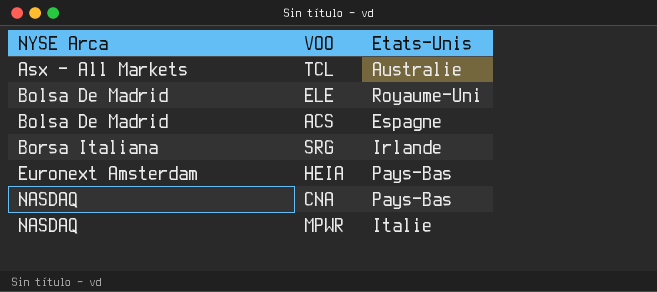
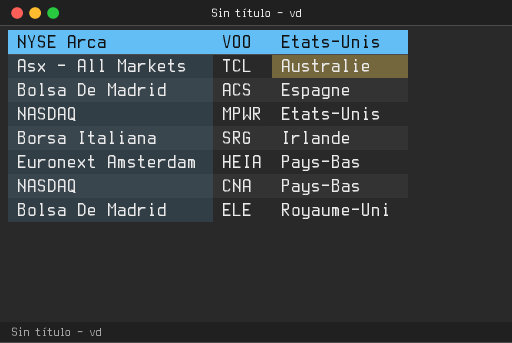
row order: NYSE Arca ascending -> Etats-Unis ascending
MPWR | Etats-Unis: Italie -> Etats-Unis

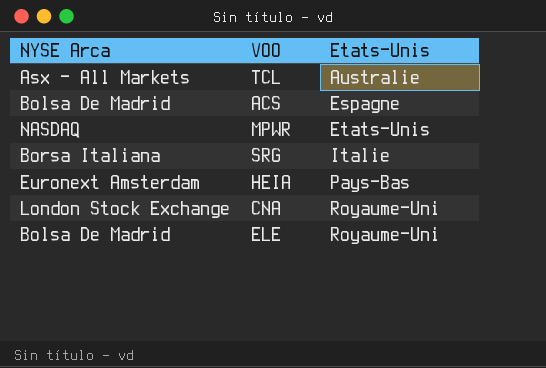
SRG | Etats-Unis: Irlande -> Italie
CNA | NYSE Arca: NASDAQ -> London Stock Exchange
CNA | Etats-Unis: Pays-Bas -> Royaume-Uni

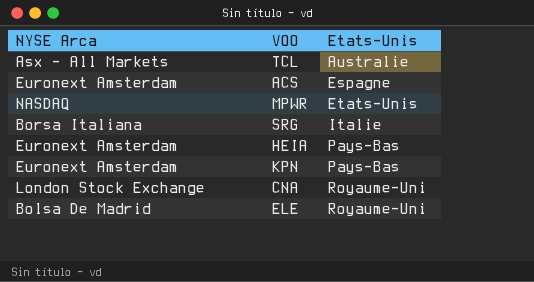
ACS | NYSE Arca: Bolsa De Madrid -> Euronext Amsterdam
row KPN: none -> Euronext Amsterdam | Pays-Bas

